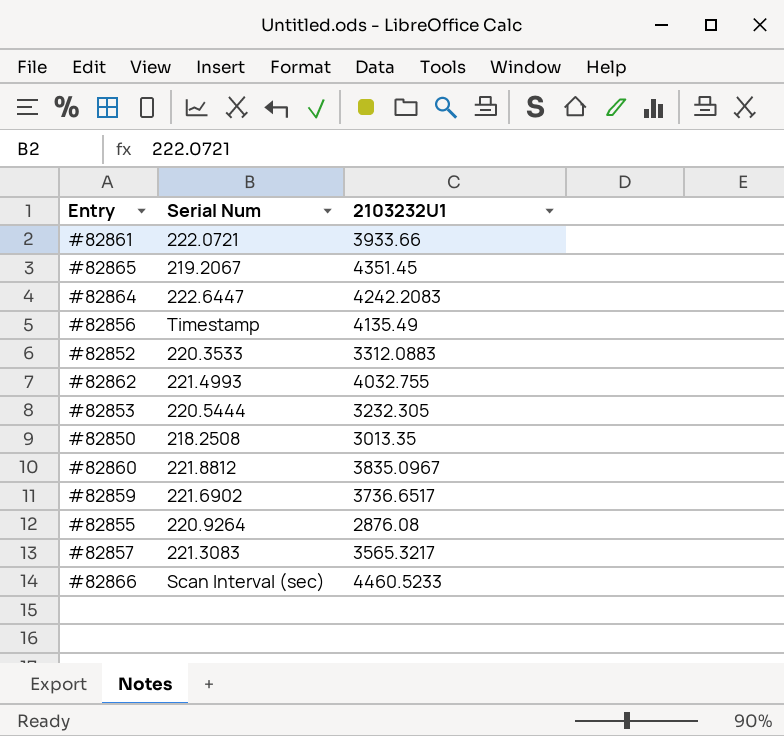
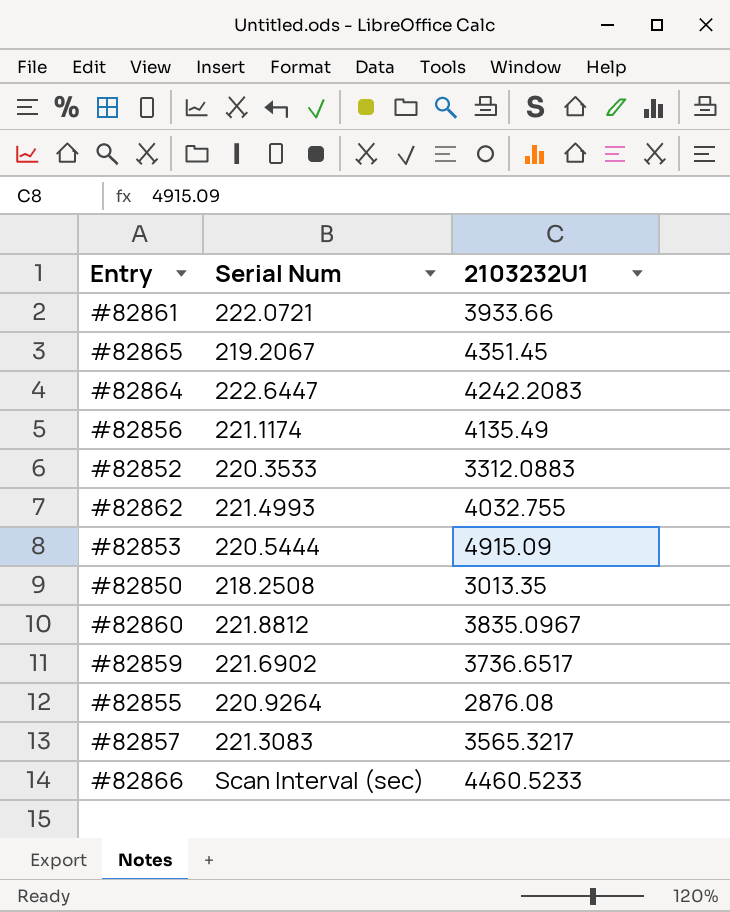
#82856 | Serial Num: Timestamp -> 221.1174
#82853 | 2103232U1: 3232.305 -> 4915.09

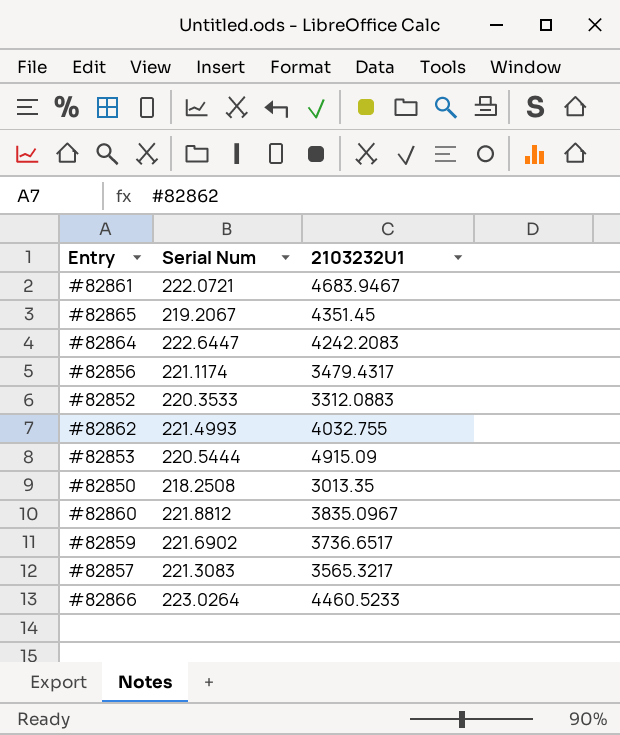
row #82855: 220.9264 | 2876.08 -> none
#82861 | 2103232U1: 3933.66 -> 4683.9467
#82856 | 2103232U1: 4135.49 -> 3479.4317
#82866 | Serial Num: Scan Interval (sec) -> 223.0264

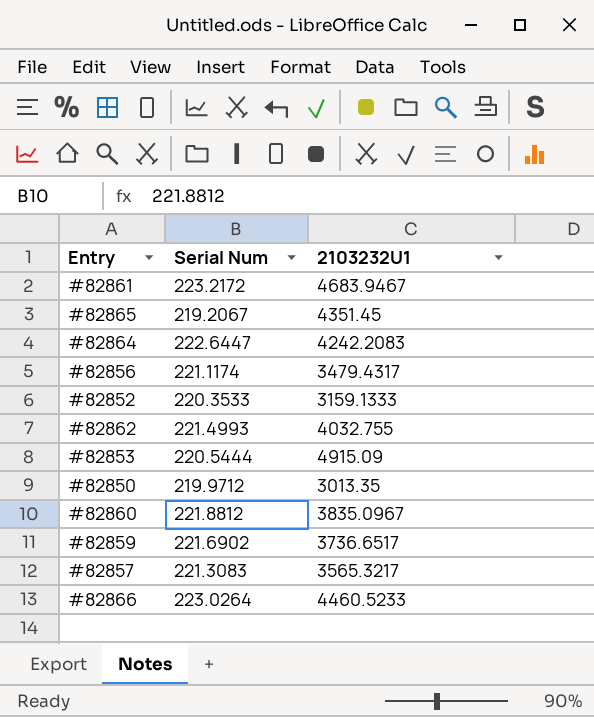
#82861 | Serial Num: 222.0721 -> 223.2172
#82852 | 2103232U1: 3312.0883 -> 3159.1333
#82850 | Serial Num: 218.2508 -> 219.9712

